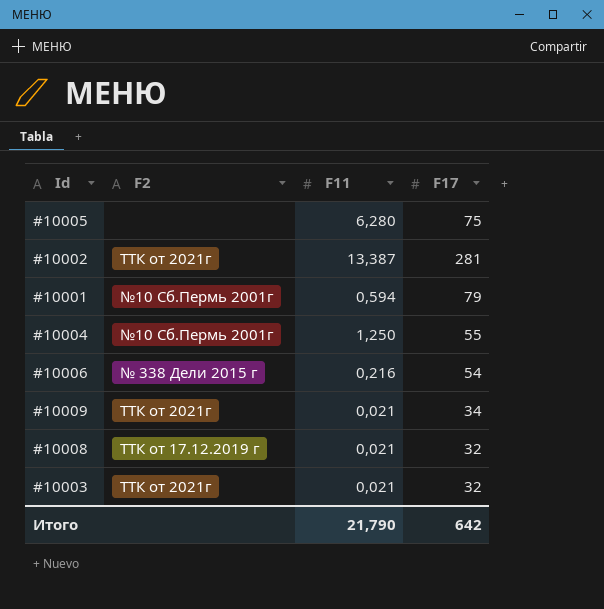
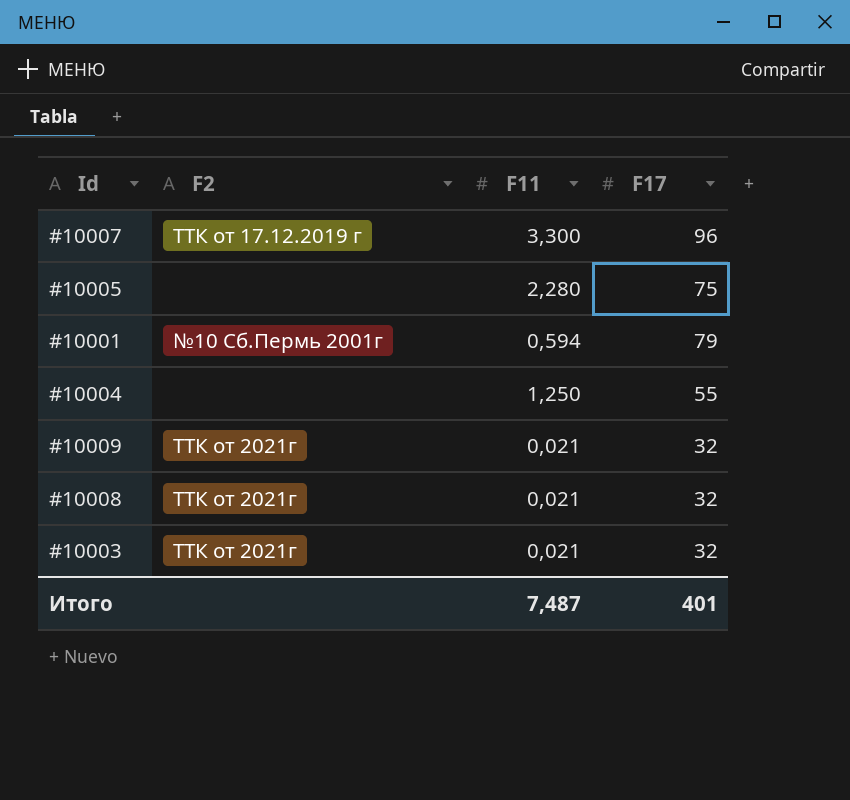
row #10002: ТТК от 2021г | 13,387 | 281 -> none
row #10006: № 338 Дели 2015 г | 0,216 | 54 -> none
row #10007: none -> ТТК от 17.12.2019 г | 3,300 | 96
#10005 | F11: 6,280 -> 2,280
#10004 | F2: №10 Сб.Пермь 2001г -> none
#10009 | F17: 34 -> 32
#10008 | F2: ТТК от 17.12.2019 г -> ТТК от 2021г
Итого | F11: 21,790 -> 7,487
Итого | F17: 642 -> 401

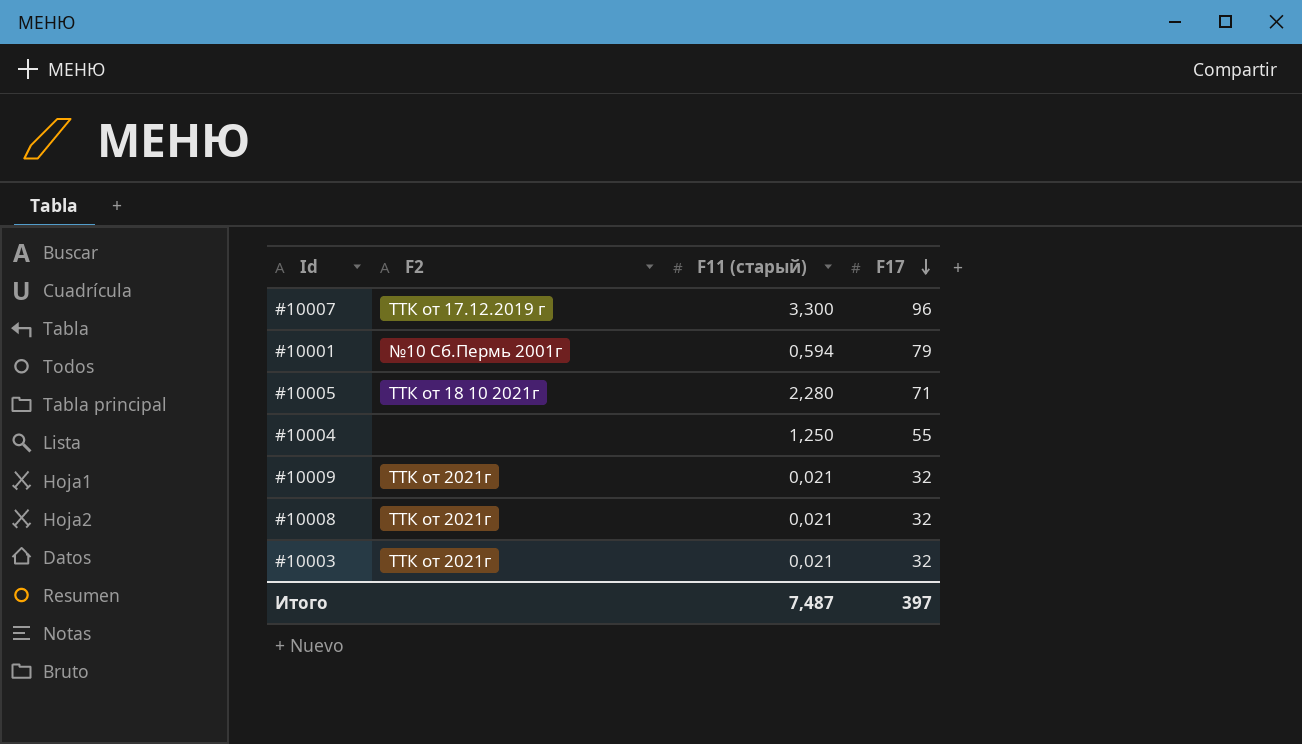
row order: none -> F17 descending
column name: F11 -> F11 (старый)
#10005 | F2: none -> ТТК от 18 10 2021г
#10005 | F17: 75 -> 71
Итого | F17: 401 -> 397

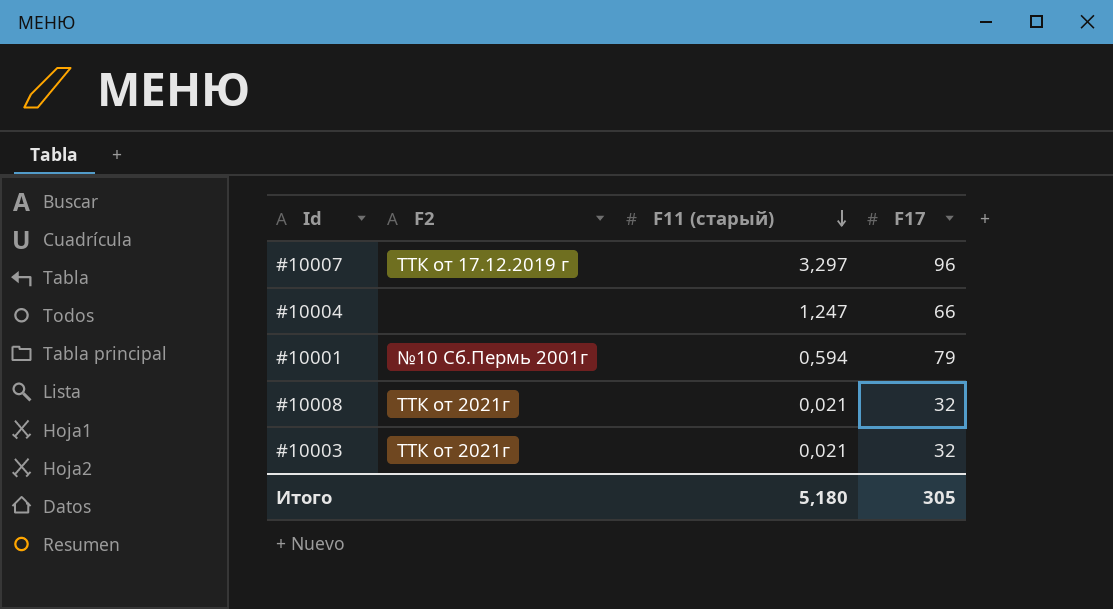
row order: F17 descending -> F11 (старый) descending
row #10005: ТТК от 18 10 2021г | 2,280 | 71 -> none
row #10009: ТТК от 2021г | 0,021 | 32 -> none
#10007 | F11 (старый): 3,300 -> 3,297
#10004 | F11 (старый): 1,250 -> 1,247
#10004 | F17: 55 -> 66
Итого | F11 (старый): 7,487 -> 5,180
Итого | F17: 397 -> 305

